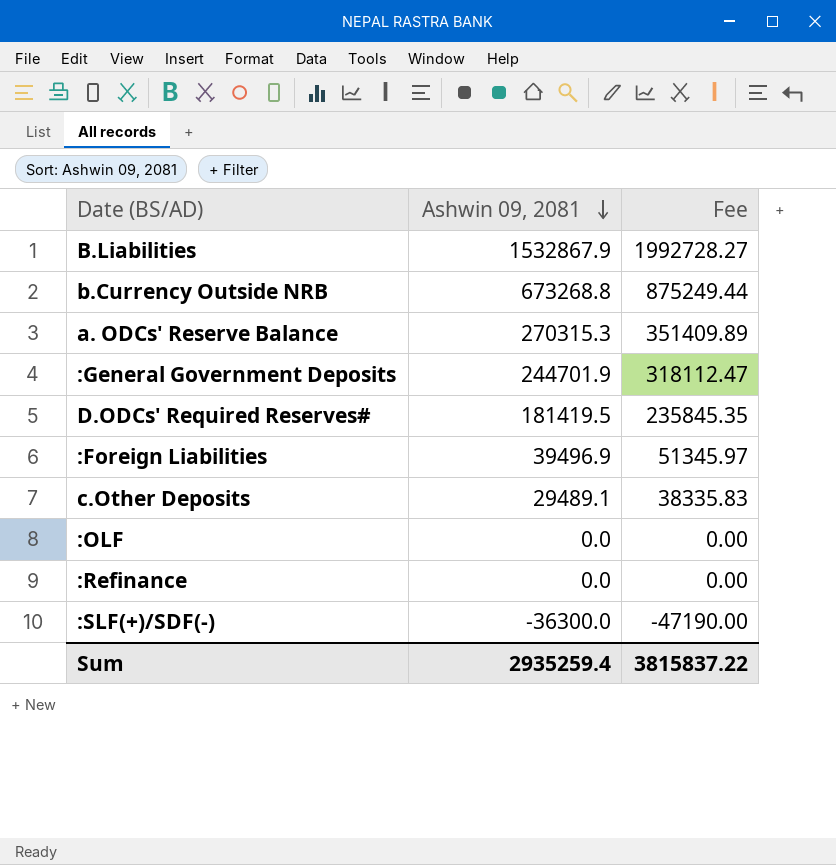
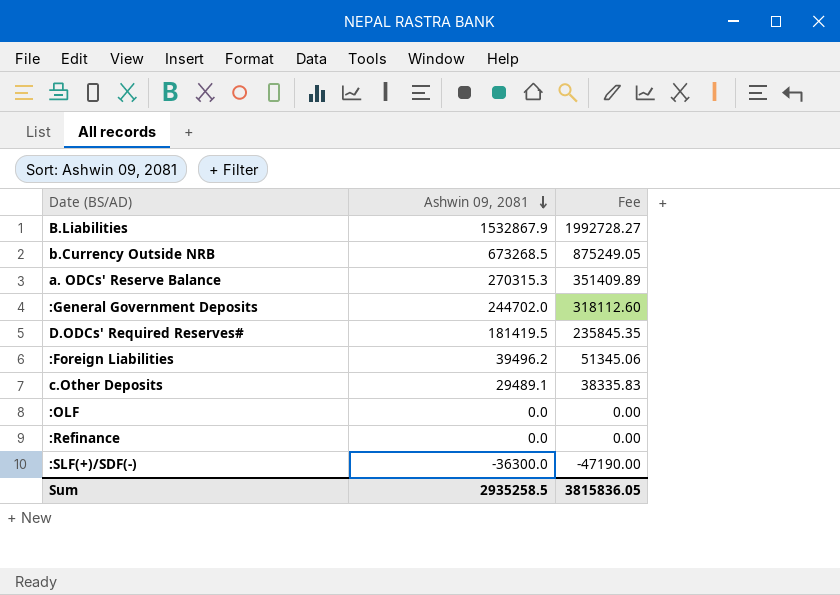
b.Currency Outside NRB | Ashwin 09, 2081: 673268.8 -> 673268.5
b.Currency Outside NRB | Fee: 875249.44 -> 875249.05
:General Government Deposits | Ashwin 09, 2081: 244701.9 -> 244702.0
:General Government Deposits | Fee: 318112.47 -> 318112.60
:Foreign Liabilities | Ashwin 09, 2081: 39496.9 -> 39496.2
:Foreign Liabilities | Fee: 51345.97 -> 51345.06
Sum | Ashwin 09, 2081: 2935259.4 -> 2935258.5
Sum | Fee: 3815837.22 -> 3815836.05

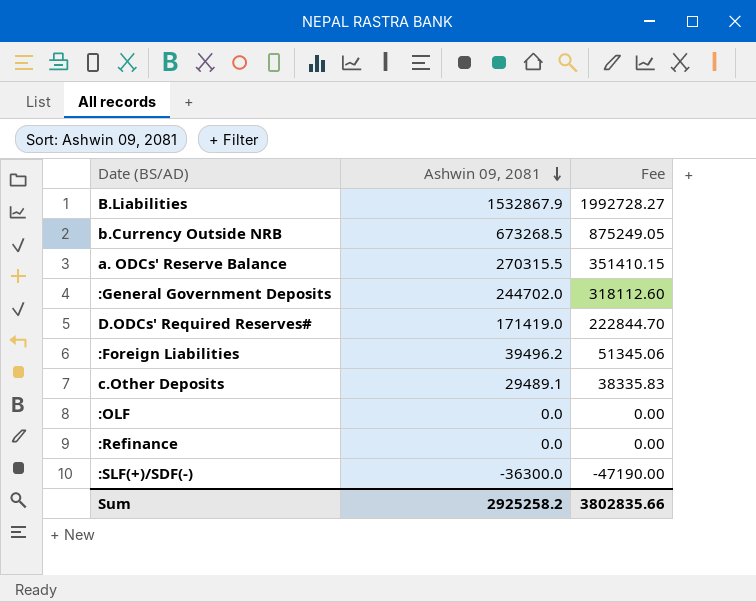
a. ODCs' Reserve Balance | Ashwin 09, 2081: 270315.3 -> 270315.5
a. ODCs' Reserve Balance | Fee: 351409.89 -> 351410.15
D.ODCs' Required Reserves# | Ashwin 09, 2081: 181419.5 -> 171419.0
D.ODCs' Required Reserves# | Fee: 235845.35 -> 222844.70
Sum | Ashwin 09, 2081: 2935258.5 -> 2925258.2
Sum | Fee: 3815836.05 -> 3802835.66

